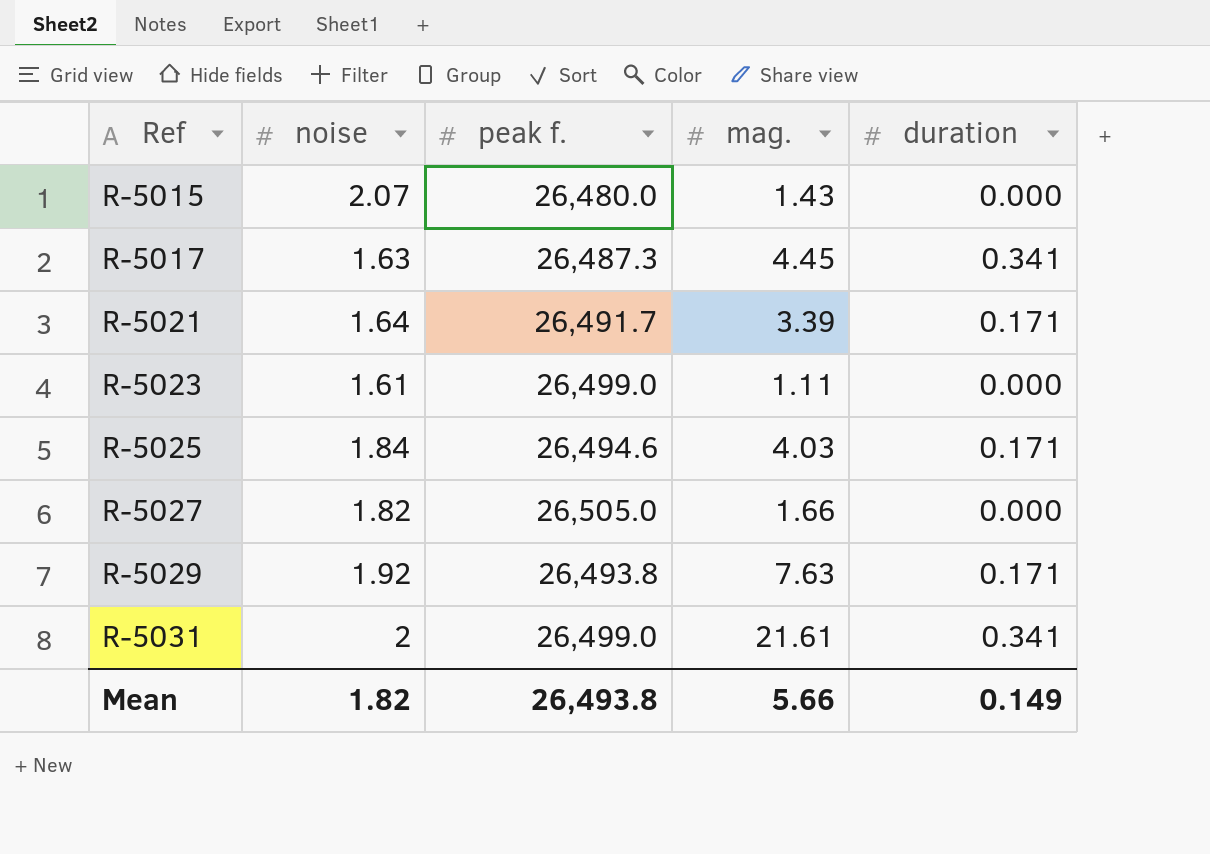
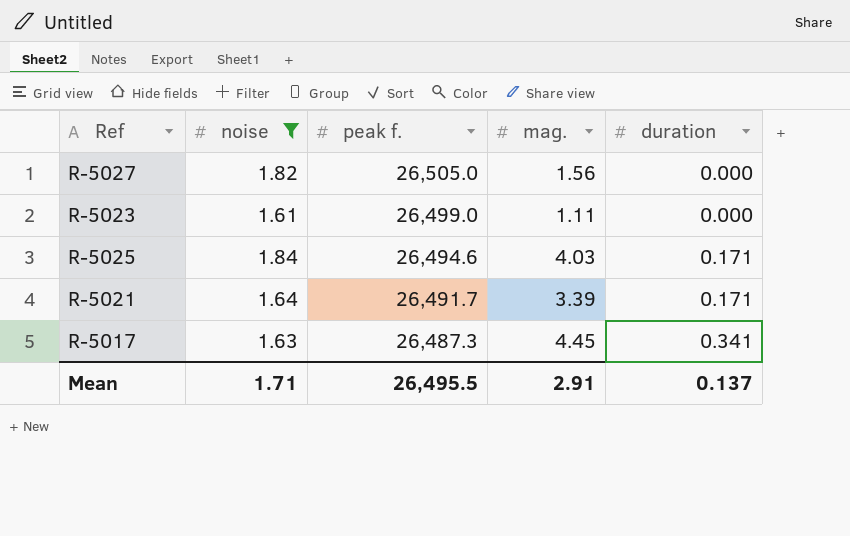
filter: none -> noise <= 1.84
row order: Ref ascending -> peak f. descending
R-5027 | mag.: 1.66 -> 1.56
Mean | noise: 1.82 -> 1.71
Mean | peak f.: 26,493.8 -> 26,495.5
Mean | mag.: 5.66 -> 2.91
Mean | duration: 0.149 -> 0.137

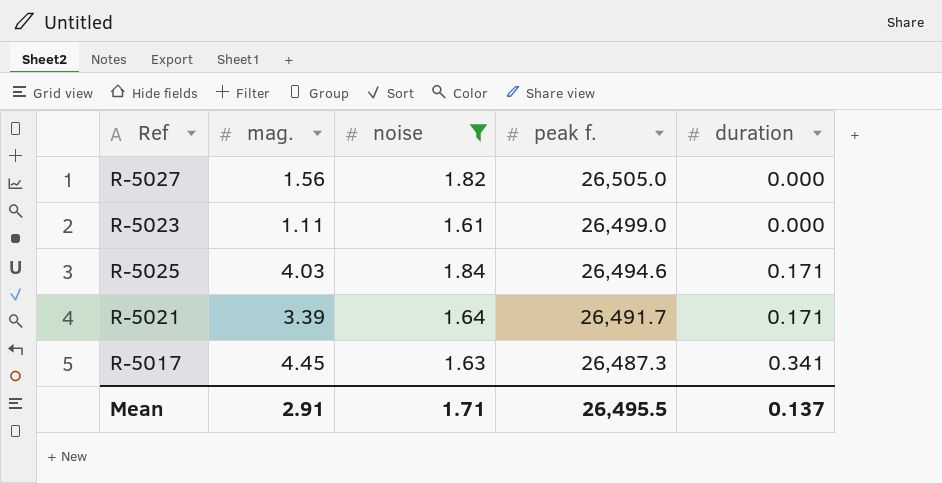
column mag. | position: 4 -> 2

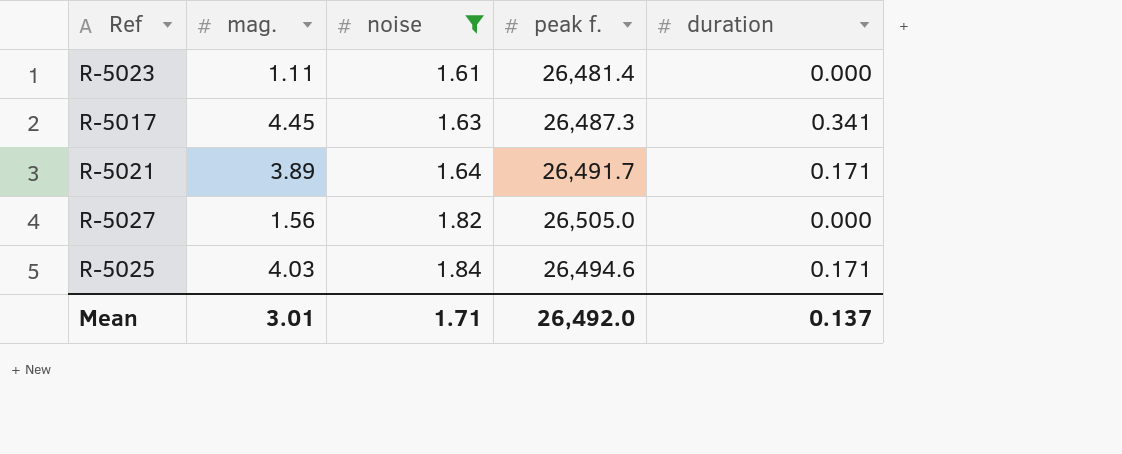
row order: peak f. descending -> noise ascending
R-5023 | peak f.: 26,499.0 -> 26,481.4
R-5021 | mag.: 3.39 -> 3.89
Mean | mag.: 2.91 -> 3.01
Mean | peak f.: 26,495.5 -> 26,492.0

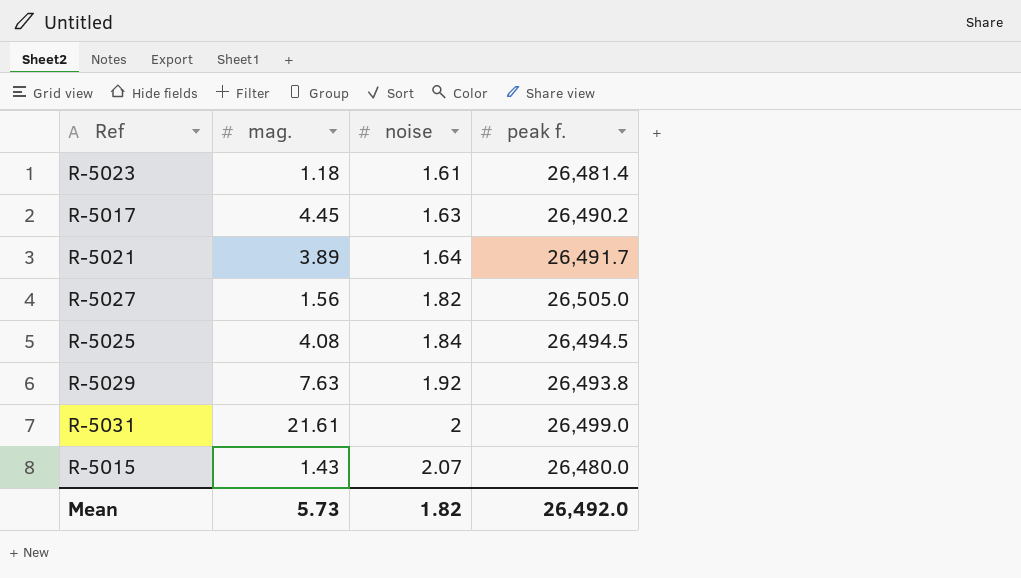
filter: noise <= 1.84 -> none
column duration | position: 5 -> none
R-5023 | mag.: 1.11 -> 1.18
R-5017 | peak f.: 26,487.3 -> 26,490.2
R-5025 | mag.: 4.03 -> 4.08
R-5025 | peak f.: 26,494.6 -> 26,494.5
Mean | mag.: 3.01 -> 5.73
Mean | noise: 1.71 -> 1.82

